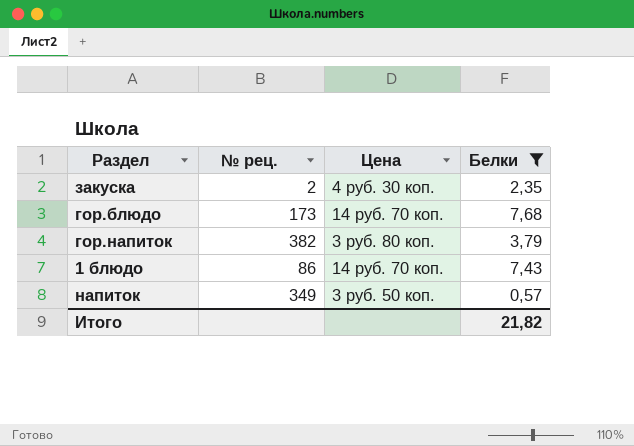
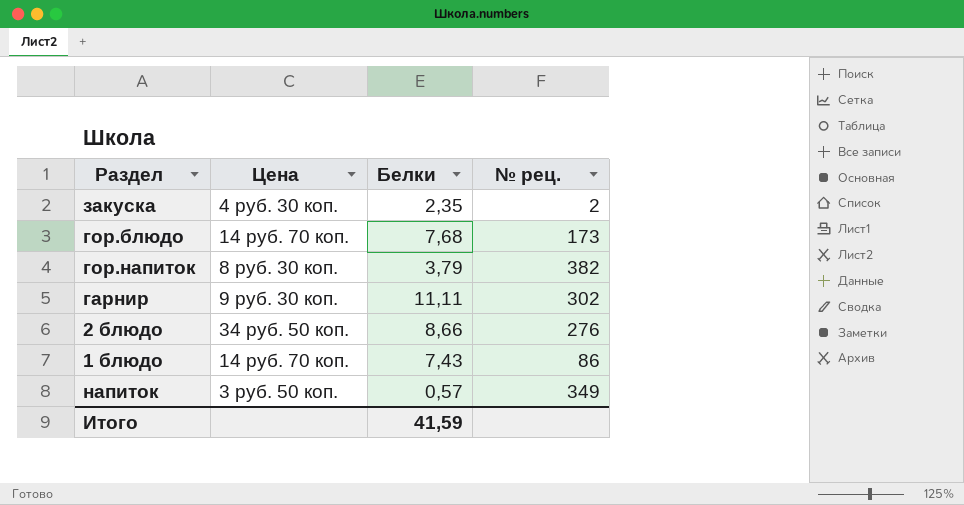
filter: Белки <= 7,68 -> none
column № рец. | position: 2 -> 4
гор.напиток | Цена: 3 руб. 80 коп. -> 8 руб. 30 коп.
Итого | Белки: 21,82 -> 41,59

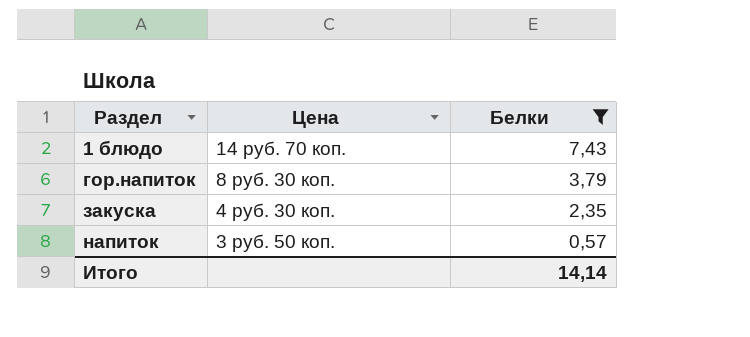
filter: none -> Белки <= 7,43
row order: none -> Раздел ascending
column № рец. | position: 4 -> none
Итого | Белки: 41,59 -> 14,14

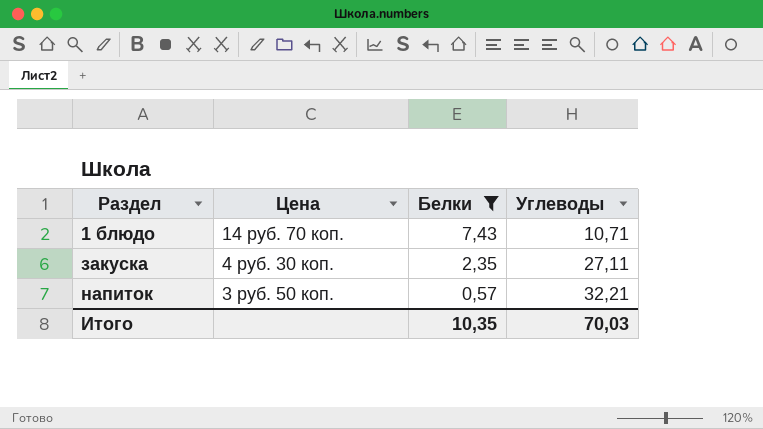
column Углеводы | position: none -> 4
row гор.напиток: 8 руб. 30 коп. | 3,79 -> none
Итого | Белки: 14,14 -> 10,35

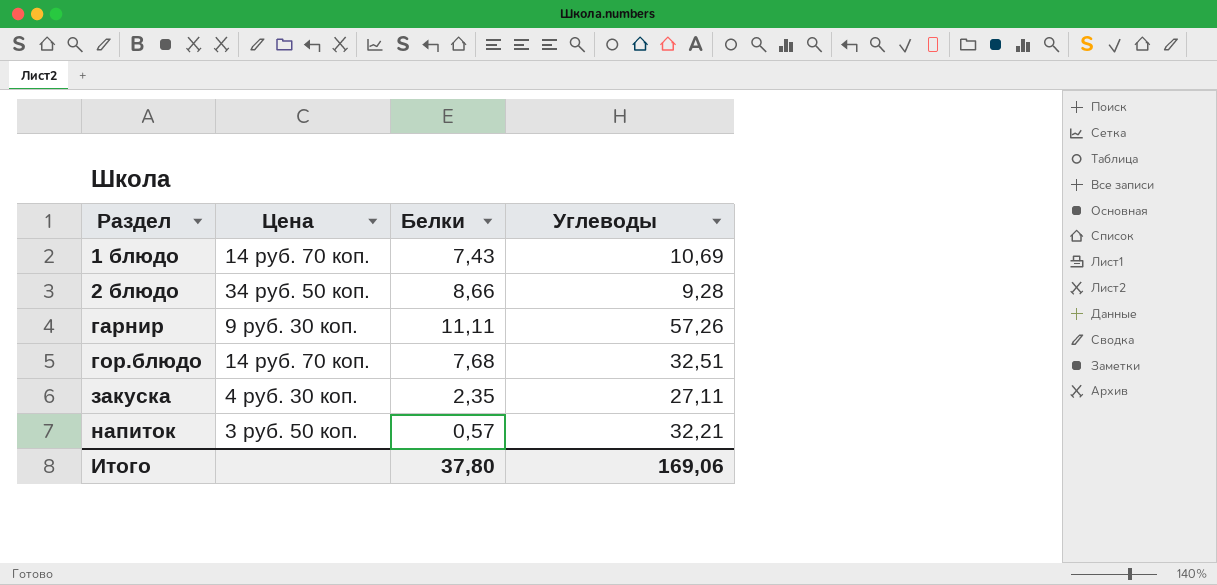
filter: Белки <= 7,43 -> none
1 блюдо | Углеводы: 10,71 -> 10,69
Итого | Белки: 10,35 -> 37,80
Итого | Углеводы: 70,03 -> 169,06

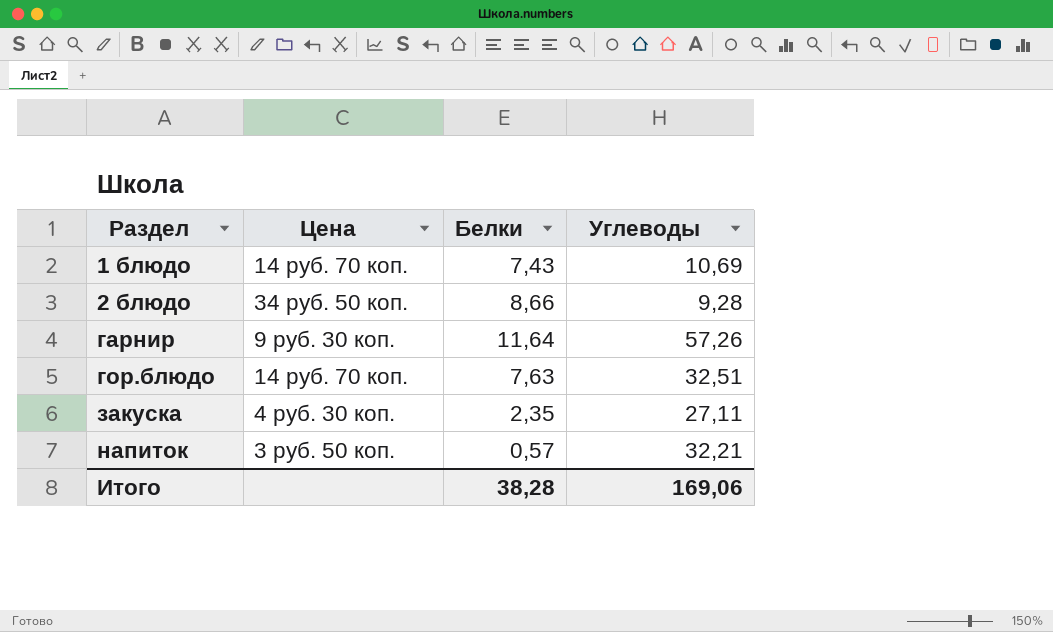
гарнир | Белки: 11,11 -> 11,64
гор.блюдо | Белки: 7,68 -> 7,63
Итого | Белки: 37,80 -> 38,28

